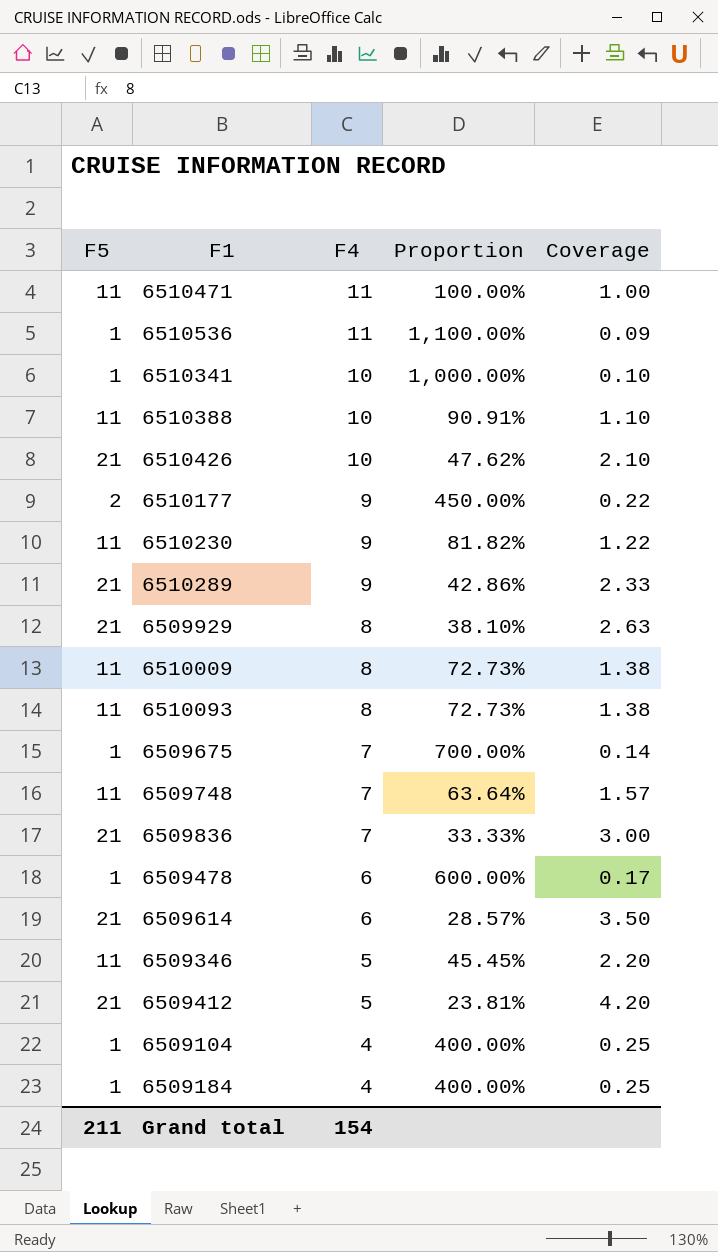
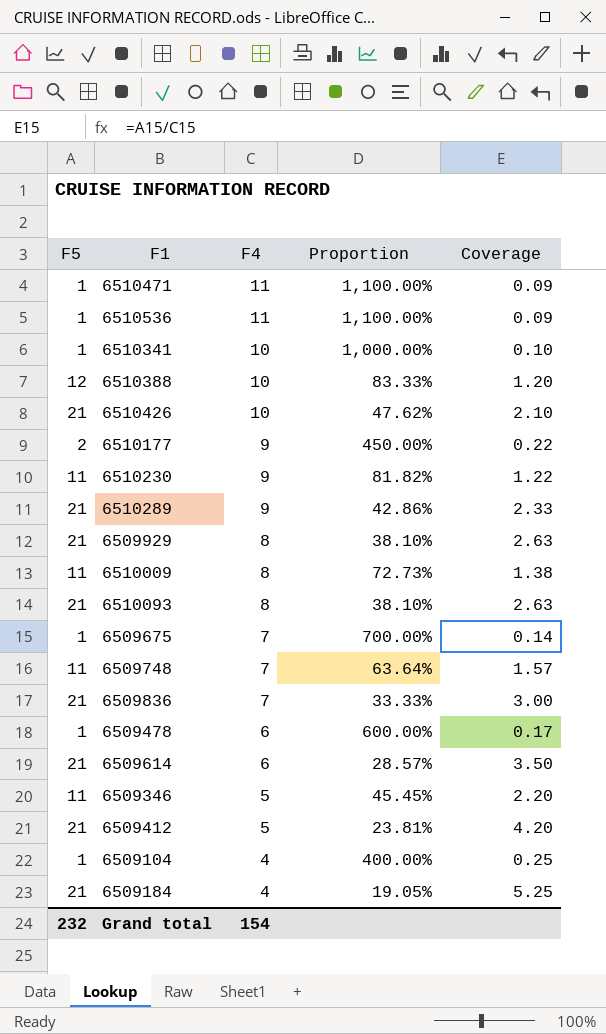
6510471 | F5: 11 -> 1
6510471 | Proportion: 100.00% -> 1,100.00%
6510471 | Coverage: 1.00 -> 0.09
6510388 | F5: 11 -> 12
6510388 | Proportion: 90.91% -> 83.33%
6510388 | Coverage: 1.10 -> 1.20
6510093 | F5: 11 -> 21
6510093 | Proportion: 72.73% -> 38.10%
6510093 | Coverage: 1.38 -> 2.63
6509184 | F5: 1 -> 21
6509184 | Proportion: 400.00% -> 19.05%
6509184 | Coverage: 0.25 -> 5.25
Grand total | F5: 211 -> 232

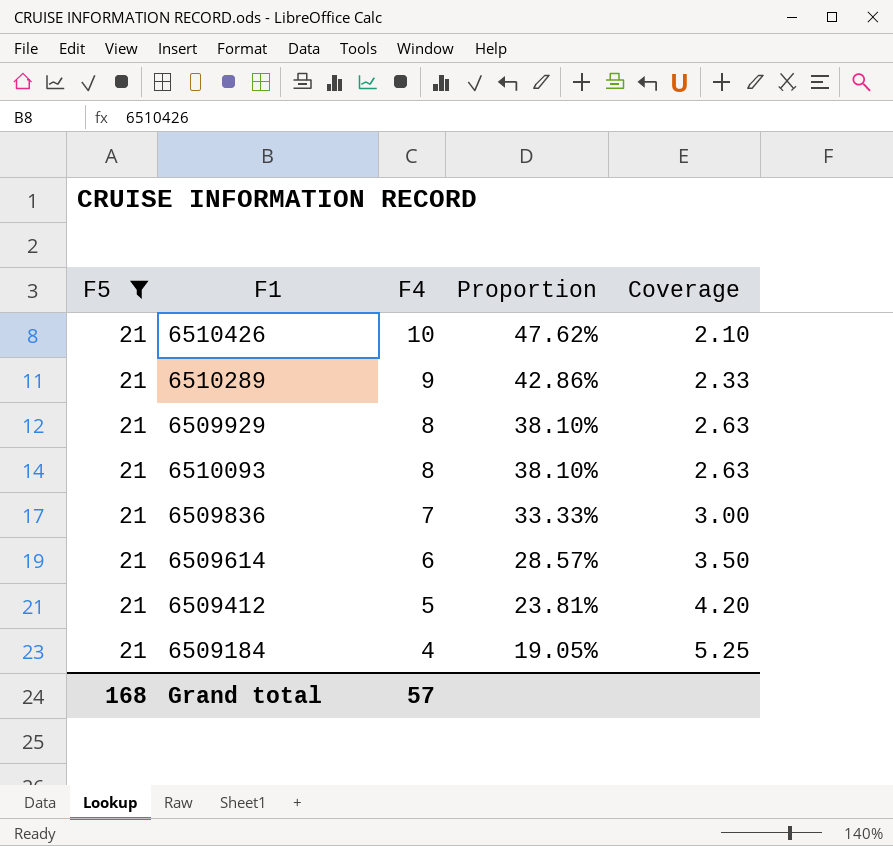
filter: none -> F5 = 21
Grand total | F5: 232 -> 168
Grand total | F4: 154 -> 57

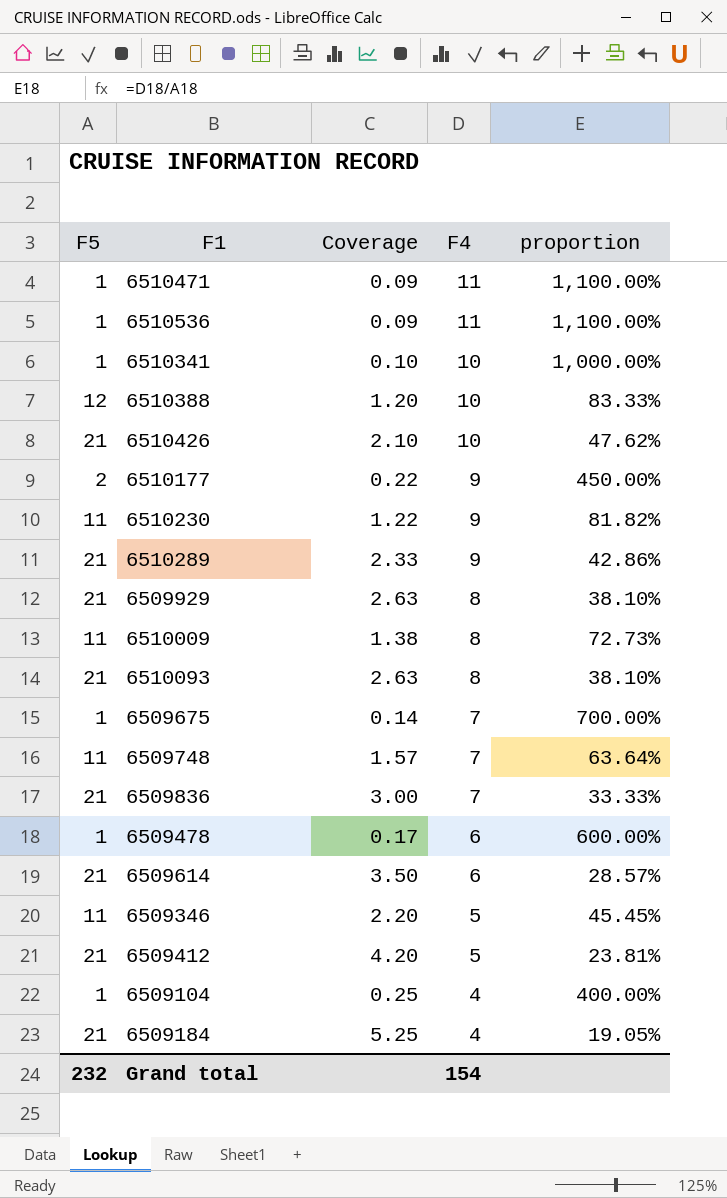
filter: F5 = 21 -> none
column Coverage | position: 5 -> 3
column name: Proportion -> proportion
Grand total | F5: 168 -> 232
Grand total | F4: 57 -> 154

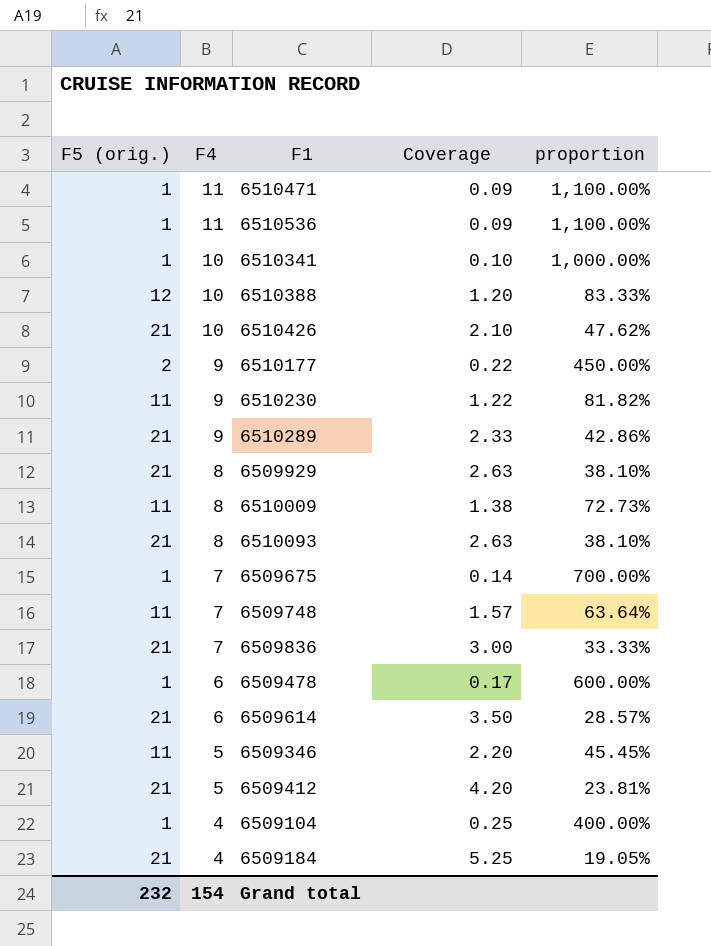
column name: F5 -> F5 (orig.)
column F4 | position: 4 -> 2

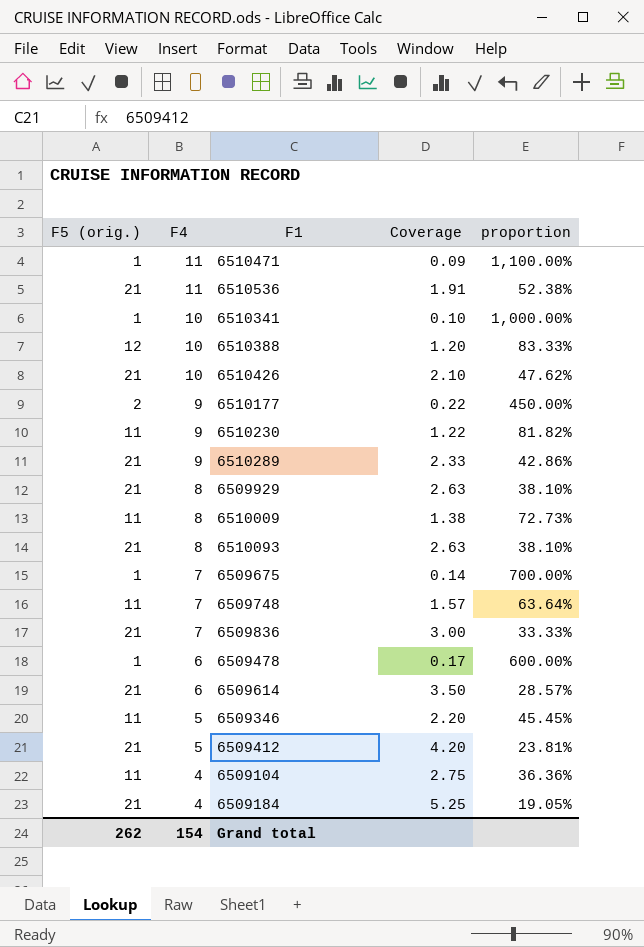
6510536 | F5 (orig.): 1 -> 21
6510536 | Coverage: 0.09 -> 1.91
6510536 | proportion: 1,100.00% -> 52.38%
6509104 | F5 (orig.): 1 -> 11
6509104 | Coverage: 0.25 -> 2.75
6509104 | proportion: 400.00% -> 36.36%
Grand total | F5 (orig.): 232 -> 262

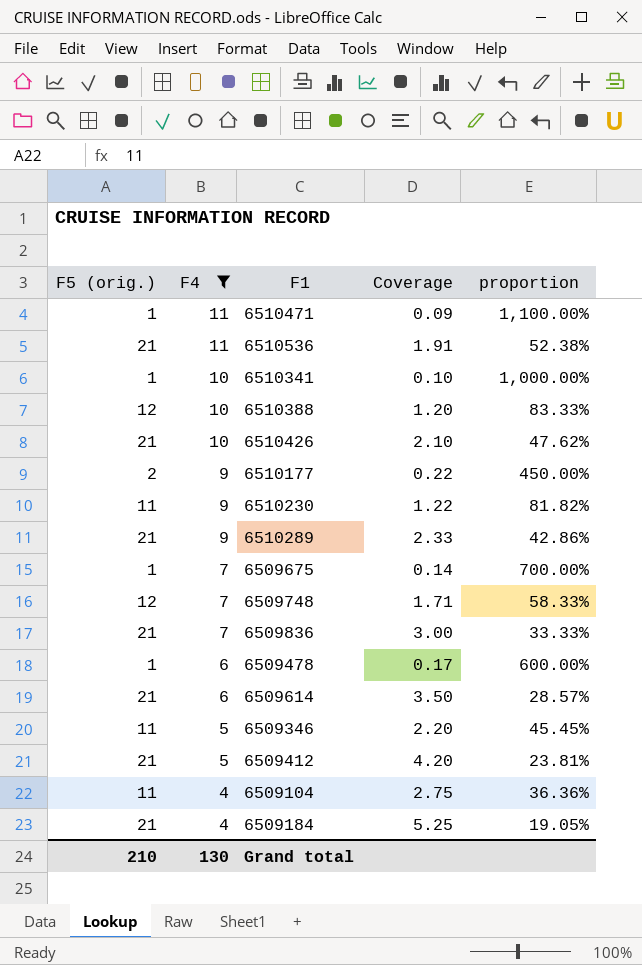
filter: none -> F4 != 8
6509748 | F5 (orig.): 11 -> 12
6509748 | Coverage: 1.57 -> 1.71
6509748 | proportion: 63.64% -> 58.33%
Grand total | F5 (orig.): 262 -> 210
Grand total | F4: 154 -> 130

